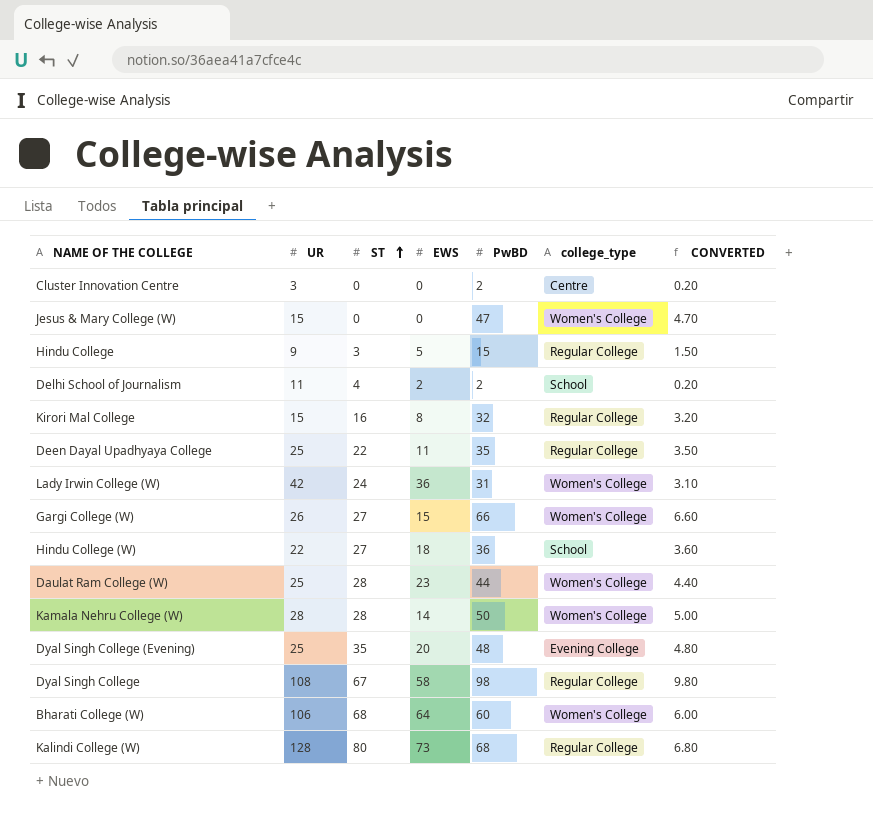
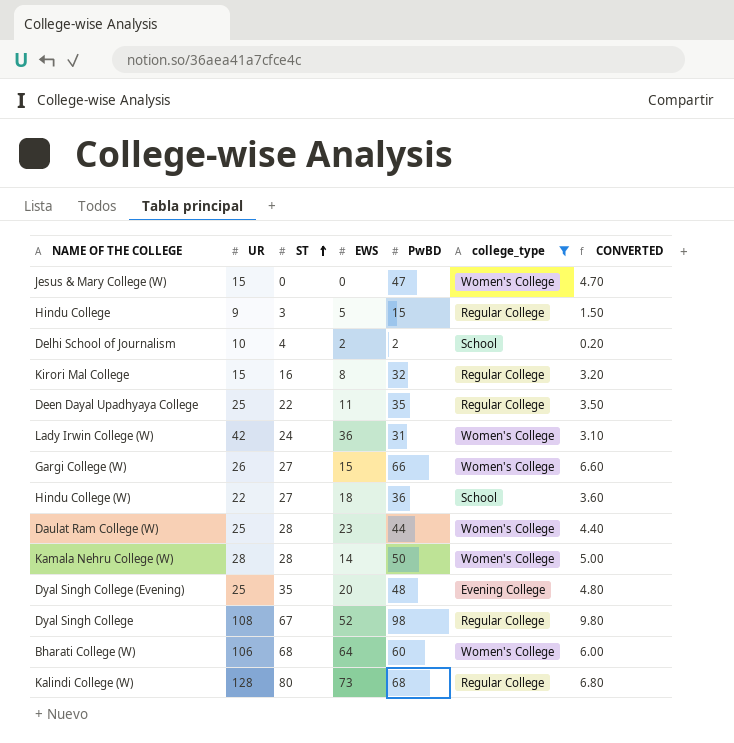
filter: none -> college_type != Centre
Delhi School of Journalism | UR: 11 -> 10
Dyal Singh College | EWS: 58 -> 52

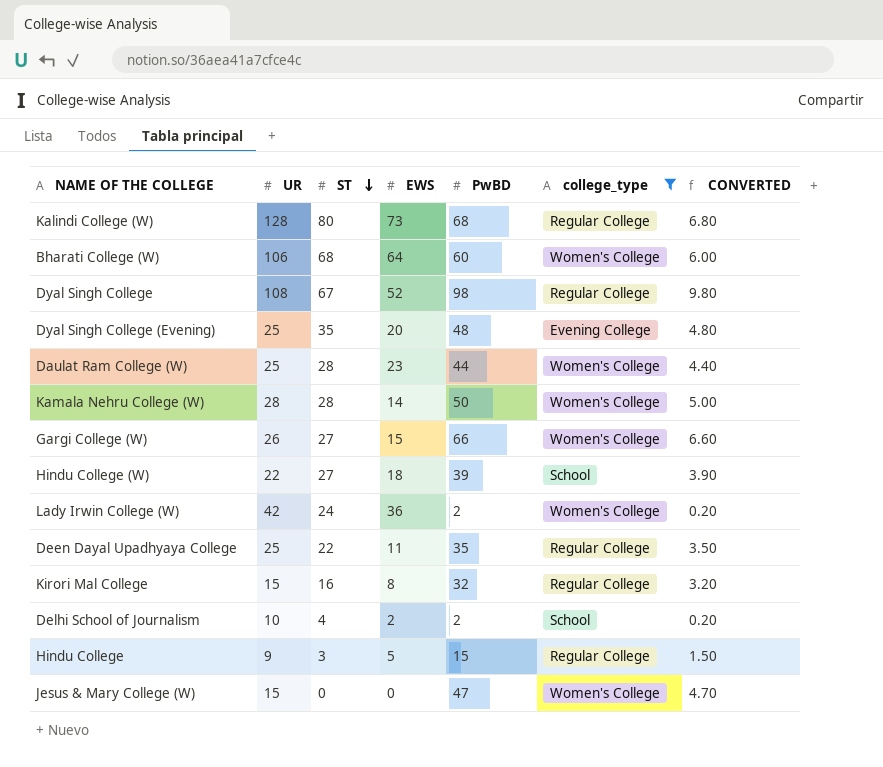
row order: ST ascending -> ST descending
Hindu College (W) | PwBD: 36 -> 39
Hindu College (W) | CONVERTED: 3.60 -> 3.90
Lady Irwin College (W) | PwBD: 31 -> 2
Lady Irwin College (W) | CONVERTED: 3.10 -> 0.20

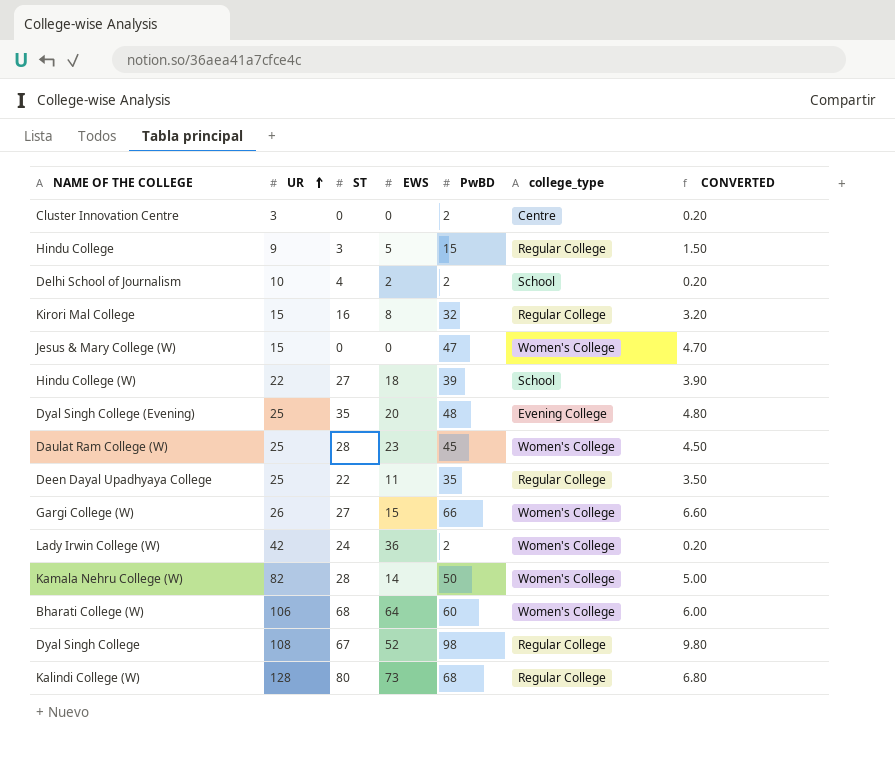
filter: college_type != Centre -> none
row order: ST descending -> UR ascending
Daulat Ram College (W) | PwBD: 44 -> 45
Daulat Ram College (W) | CONVERTED: 4.40 -> 4.50
Kamala Nehru College (W) | UR: 28 -> 82

